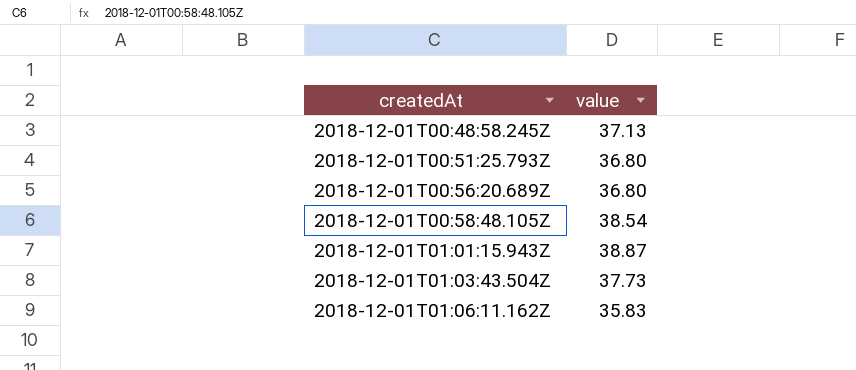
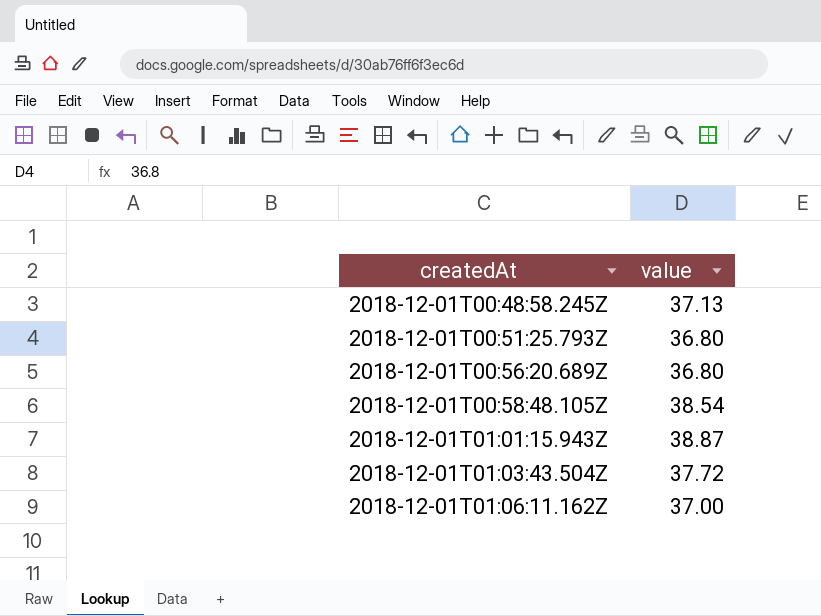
2018-12-01T01:03:43.504Z | value: 37.73 -> 37.72
2018-12-01T01:06:11.162Z | value: 35.83 -> 37.00

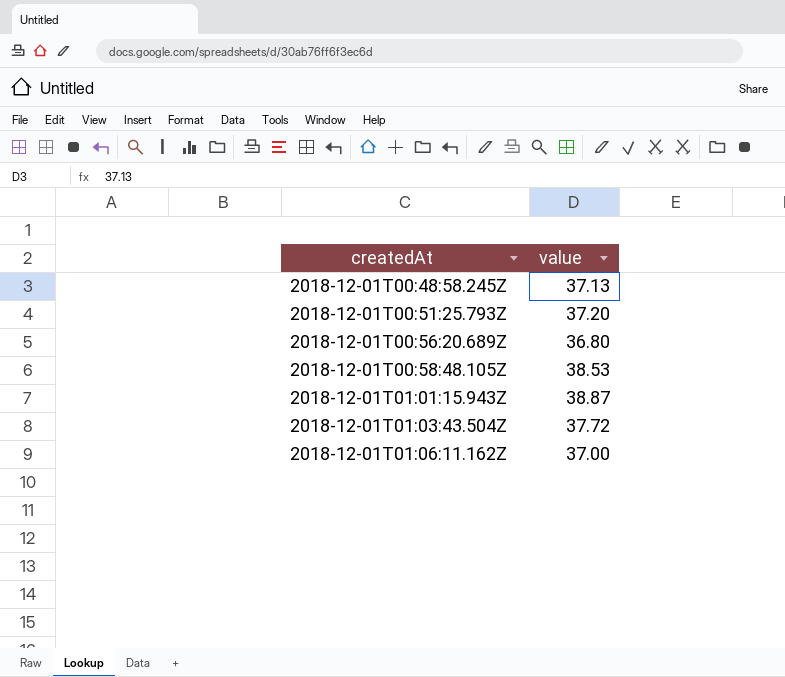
2018-12-01T00:51:25.793Z | value: 36.80 -> 37.20
2018-12-01T00:58:48.105Z | value: 38.54 -> 38.53

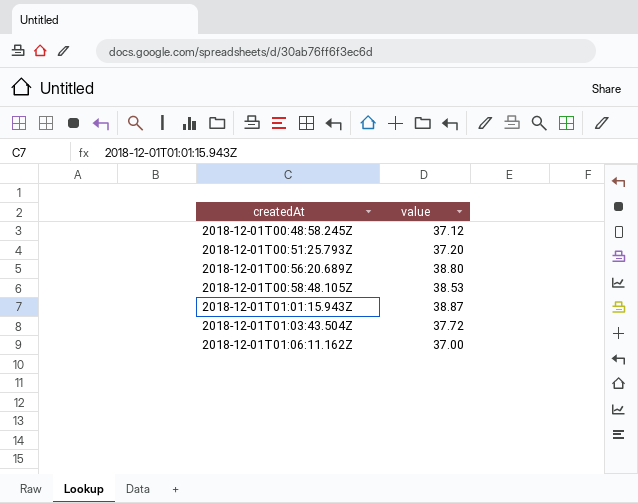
2018-12-01T00:48:58.245Z | value: 37.13 -> 37.12
2018-12-01T00:56:20.689Z | value: 36.80 -> 38.80

